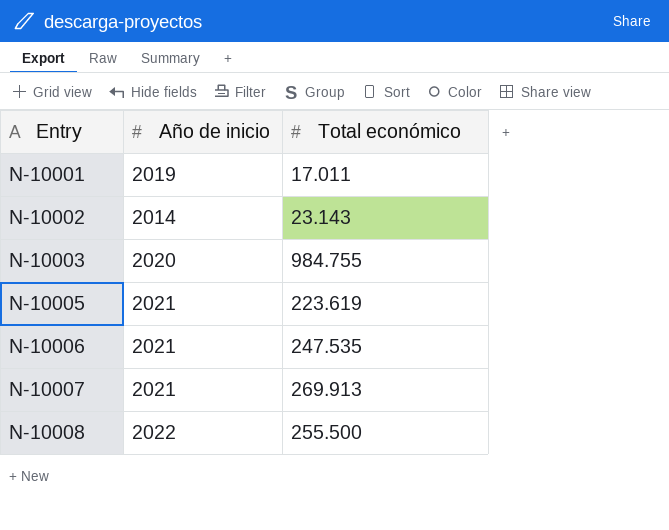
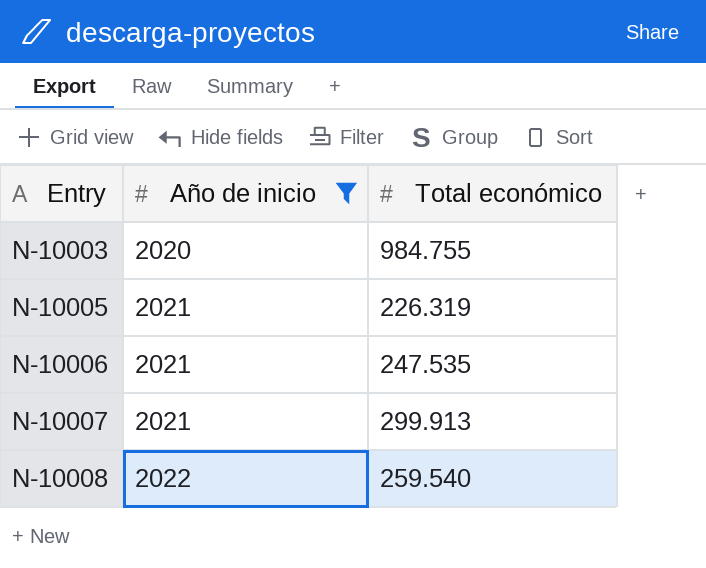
filter: none -> Año de inicio >= 2020
N-10005 | Total económico: 223.619 -> 226.319
N-10007 | Total económico: 269.913 -> 299.913
N-10008 | Total económico: 255.500 -> 259.540

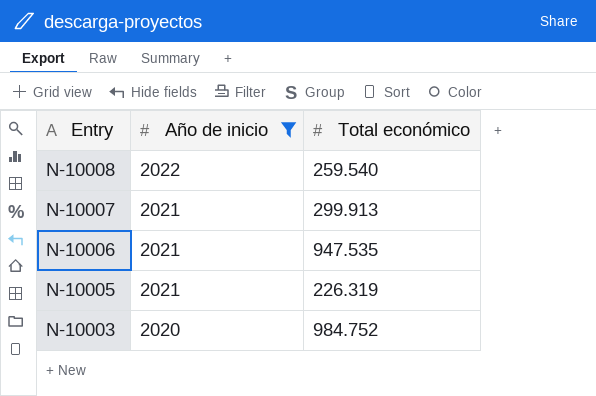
row order: Entry ascending -> Entry descending
N-10006 | Total económico: 247.535 -> 947.535
N-10003 | Total económico: 984.755 -> 984.752

